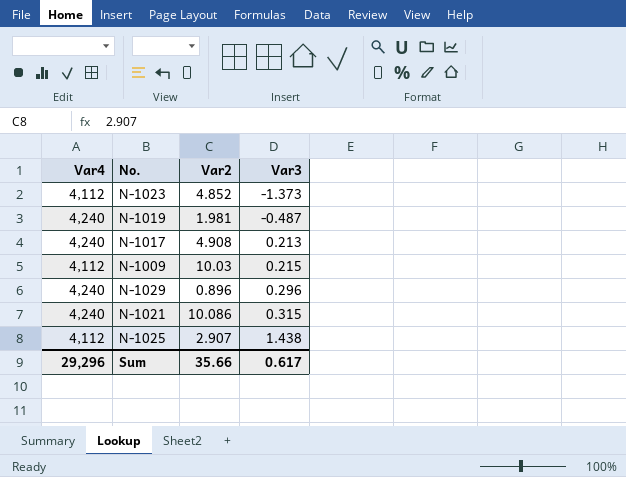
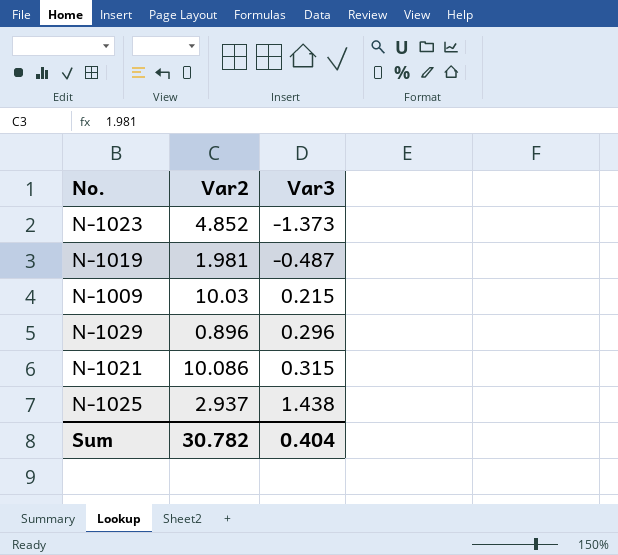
column Var4 | position: 1 -> none
row N-1017: 4,240 | 4.908 | 0.213 -> none
N-1025 | Var2: 2.907 -> 2.937
Sum | Var2: 35.66 -> 30.782
Sum | Var3: 0.617 -> 0.404

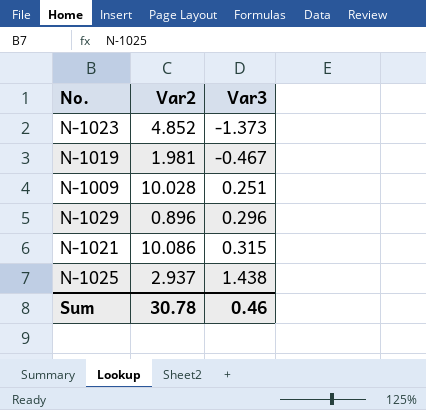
N-1019 | Var3: -0.487 -> -0.467
N-1009 | Var2: 10.03 -> 10.028
N-1009 | Var3: 0.215 -> 0.251
Sum | Var2: 30.782 -> 30.78
Sum | Var3: 0.404 -> 0.46

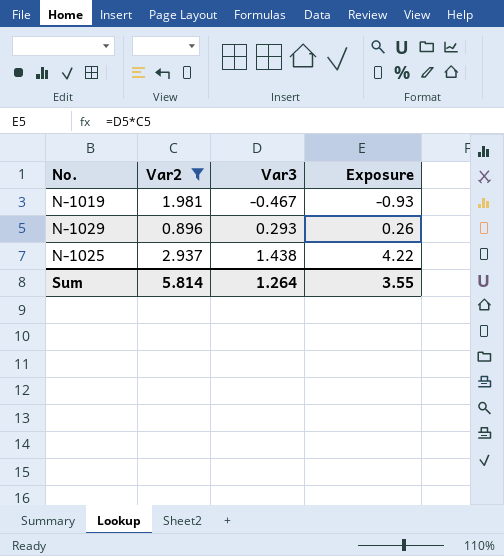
filter: none -> Var2 <= 2.937
column Exposure | formula: none -> [Var2] * [Var3]
N-1029 | Var3: 0.296 -> 0.293
Sum | Var2: 30.78 -> 5.814
Sum | Var3: 0.46 -> 1.264

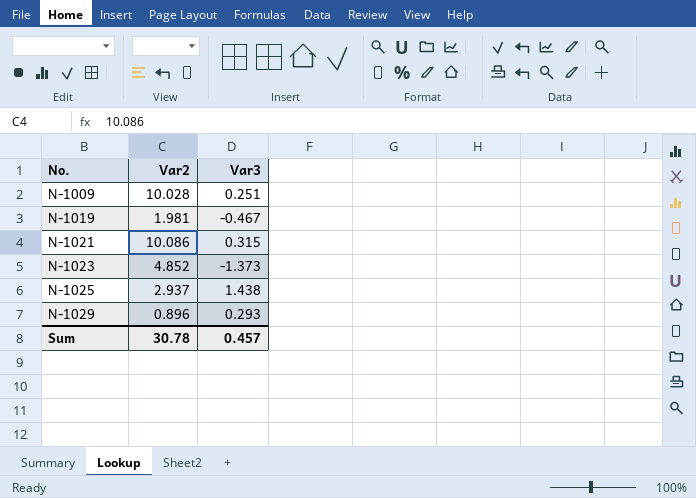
filter: Var2 <= 2.937 -> none
row order: Var3 ascending -> No. ascending
column Exposure | formula: [Var2] * [Var3] -> none
Sum | Var2: 5.814 -> 30.78
Sum | Var3: 1.264 -> 0.457

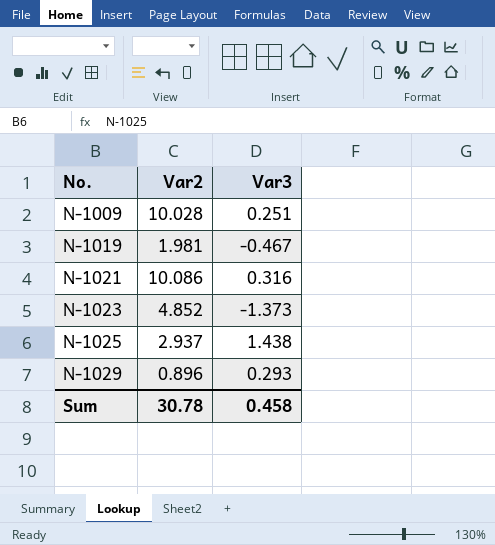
N-1021 | Var3: 0.315 -> 0.316
Sum | Var3: 0.457 -> 0.458

